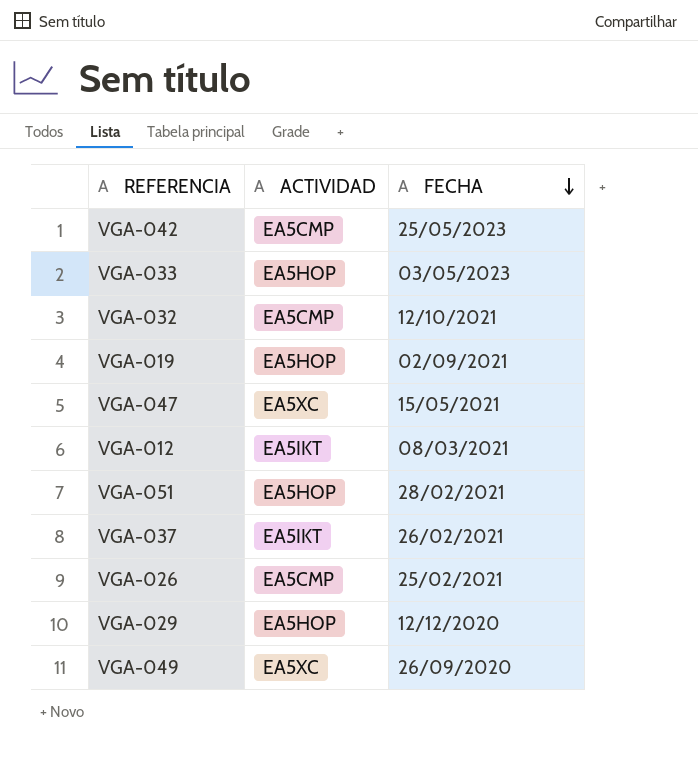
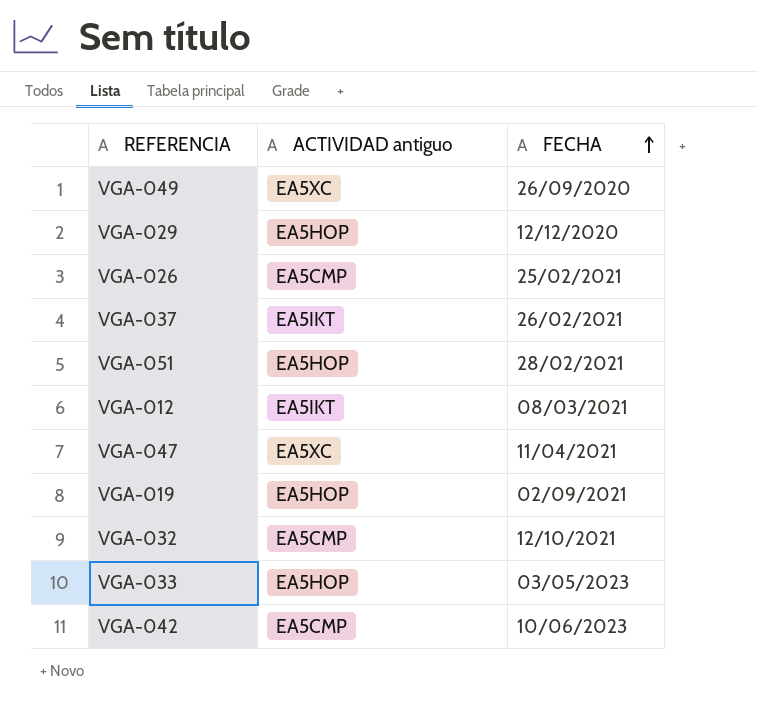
row order: FECHA descending -> FECHA ascending
column name: ACTIVIDAD -> ACTIVIDAD antiguo
VGA-047 | FECHA: 15/05/2021 -> 11/04/2021
VGA-042 | FECHA: 25/05/2023 -> 10/06/2023

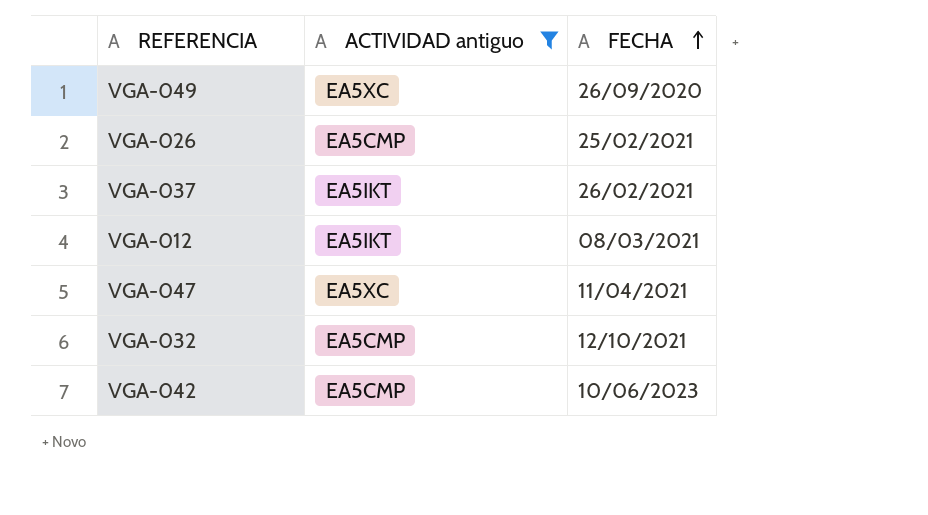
filter: none -> ACTIVIDAD antiguo != EA5HOP

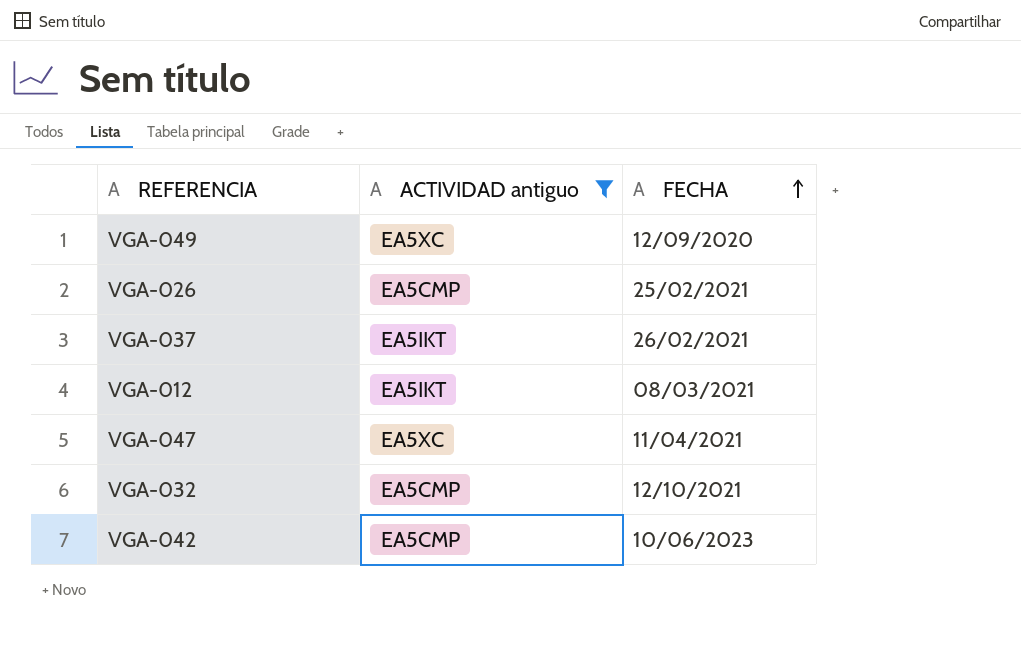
VGA-049 | FECHA: 26/09/2020 -> 12/09/2020

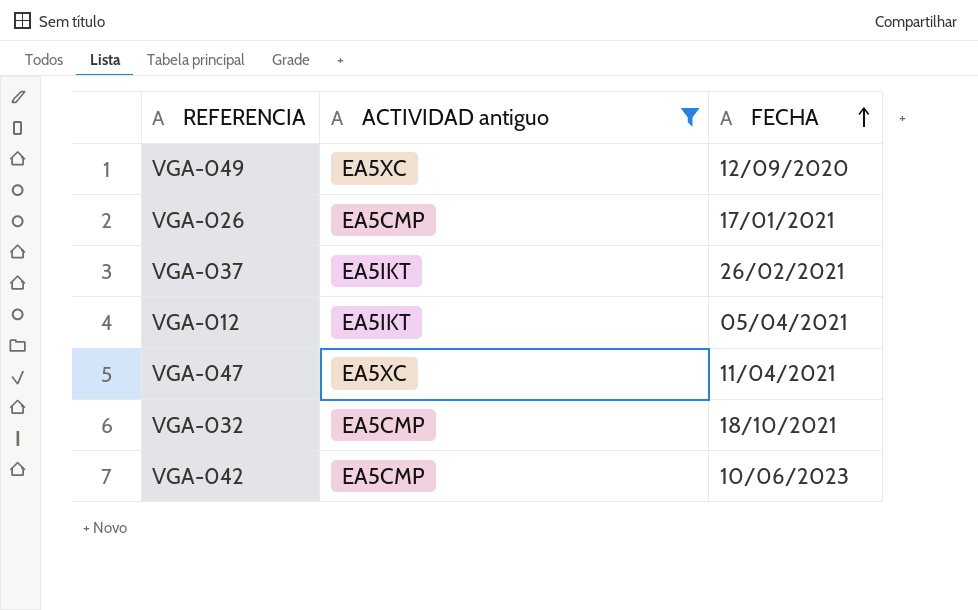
VGA-026 | FECHA: 25/02/2021 -> 17/01/2021
VGA-012 | FECHA: 08/03/2021 -> 05/04/2021
VGA-032 | FECHA: 12/10/2021 -> 18/10/2021

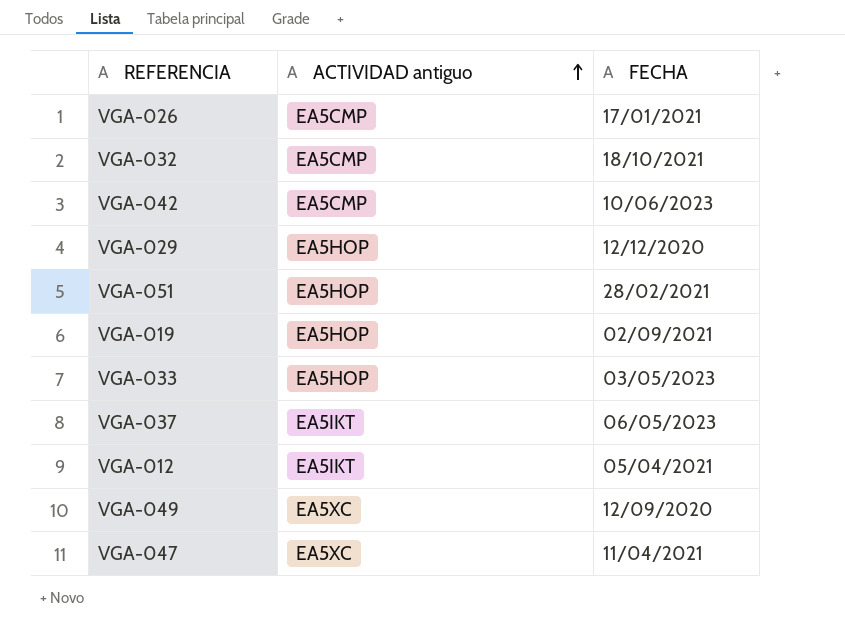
filter: ACTIVIDAD antiguo != EA5HOP -> none
row order: FECHA ascending -> ACTIVIDAD antiguo ascending
VGA-037 | FECHA: 26/02/2021 -> 06/05/2023

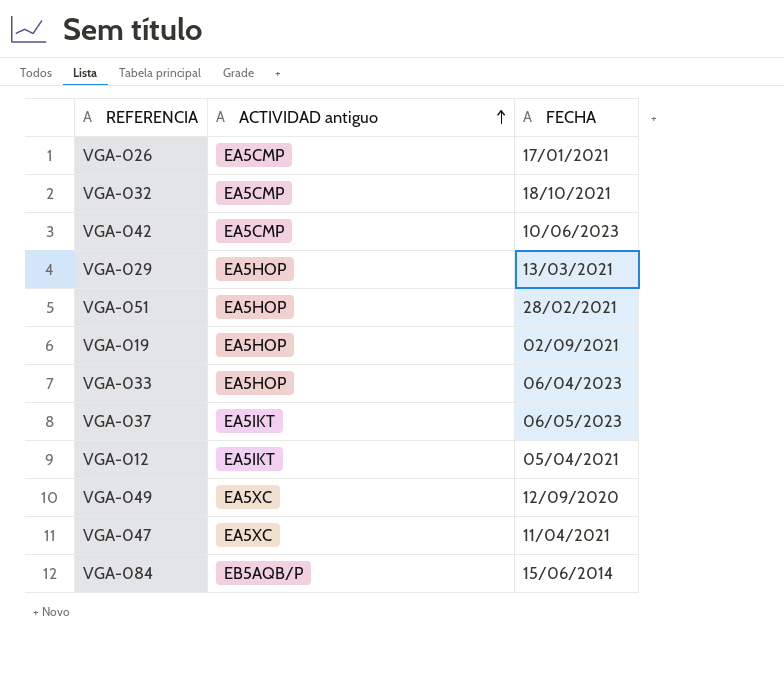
VGA-029 | FECHA: 12/12/2020 -> 13/03/2021
VGA-033 | FECHA: 03/05/2023 -> 06/04/2023
row VGA-084: none -> EB5AQB/P | 15/06/2014

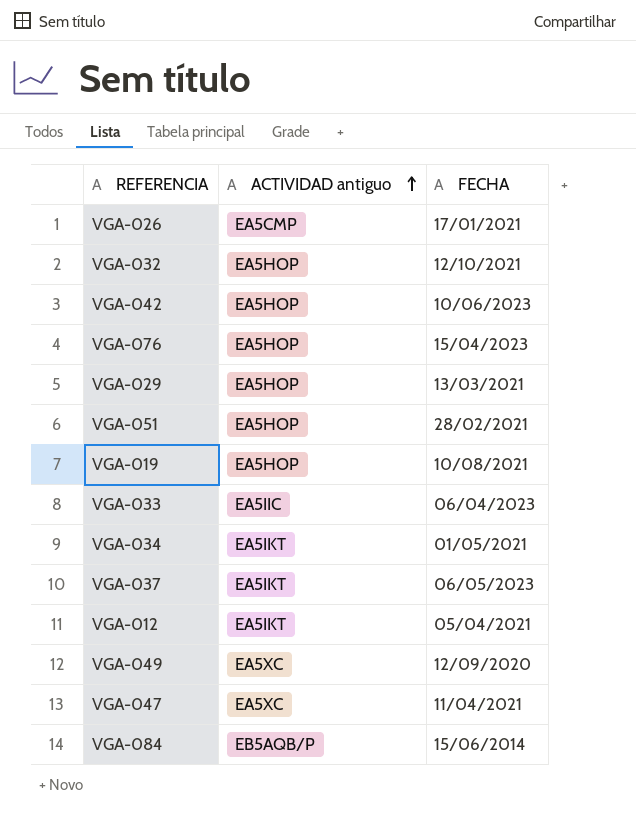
VGA-032 | ACTIVIDAD antiguo: EA5CMP -> EA5HOP
VGA-032 | FECHA: 18/10/2021 -> 12/10/2021
VGA-042 | ACTIVIDAD antiguo: EA5CMP -> EA5HOP
row VGA-076: none -> EA5HOP | 15/04/2023
VGA-019 | FECHA: 02/09/2021 -> 10/08/2021
VGA-033 | ACTIVIDAD antiguo: EA5HOP -> EA5IIC
row VGA-034: none -> EA5IKT | 01/05/2021

